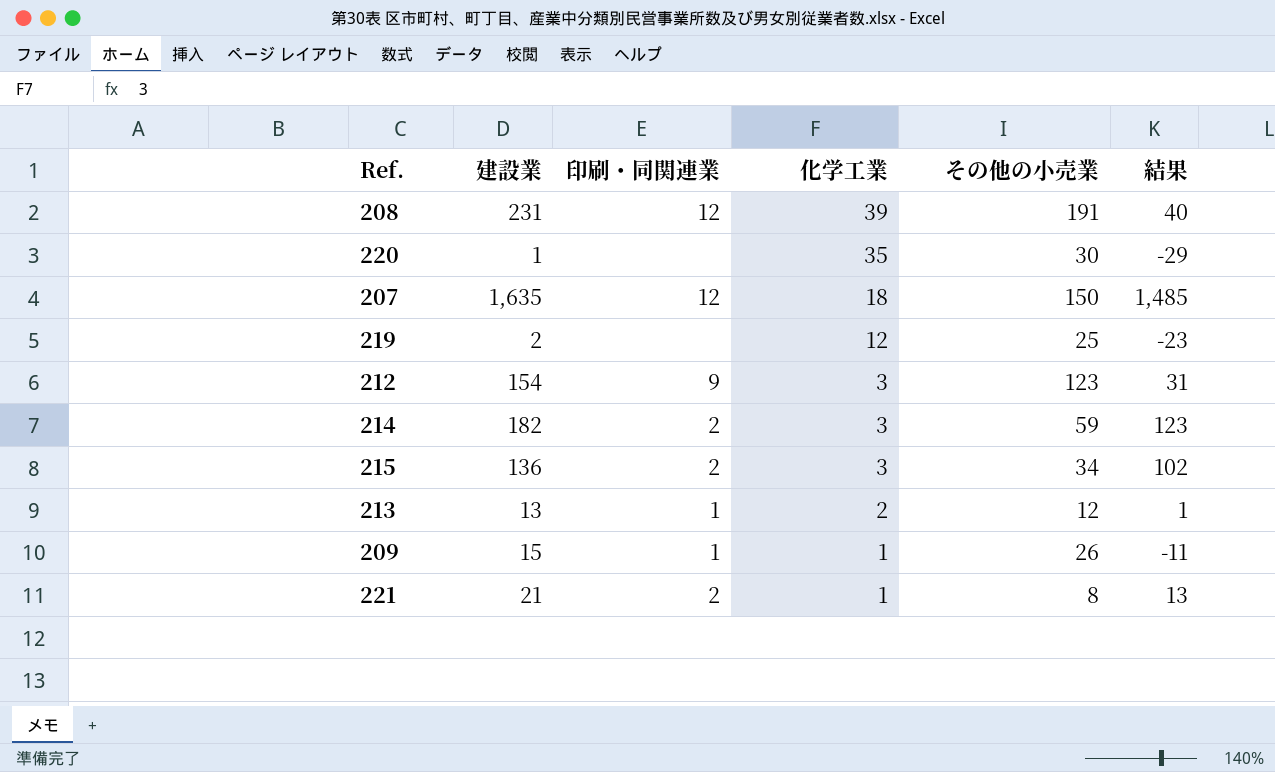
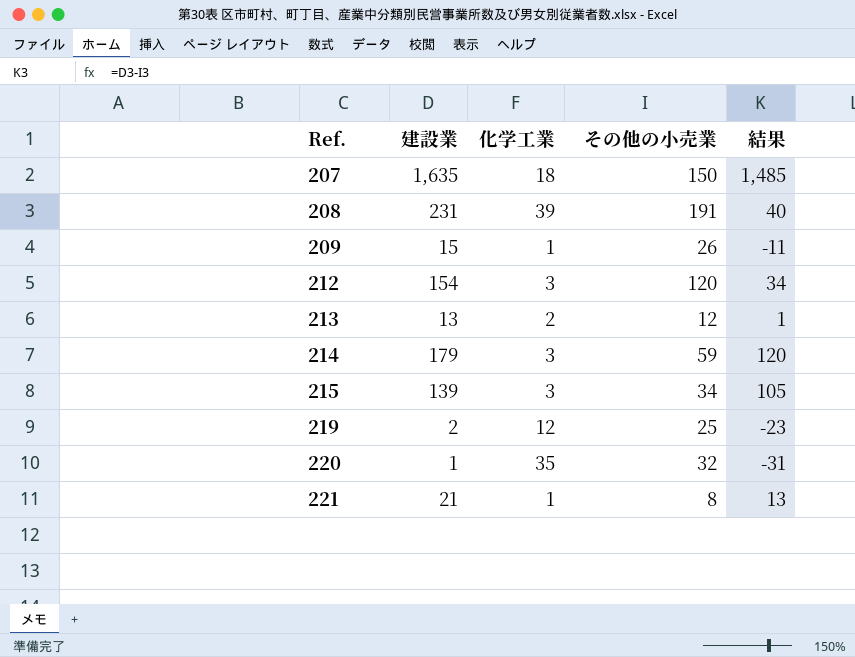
row order: 化学工業 descending -> Ref. ascending
column 印刷・同関連業 | position: 3 -> none
212 | その他の小売業: 123 -> 120
212 | 結果: 31 -> 34
214 | 建設業: 182 -> 179
214 | 結果: 123 -> 120
215 | 建設業: 136 -> 139
215 | 結果: 102 -> 105
220 | その他の小売業: 30 -> 32
220 | 結果: -29 -> -31

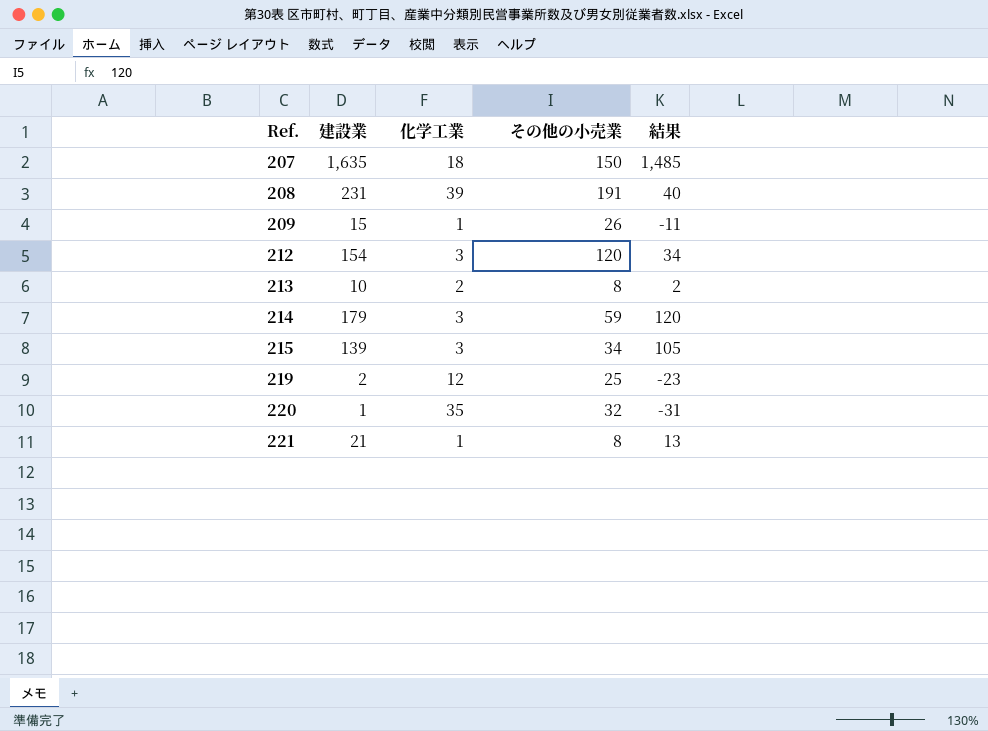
213 | 建設業: 13 -> 10
213 | その他の小売業: 12 -> 8
213 | 結果: 1 -> 2

